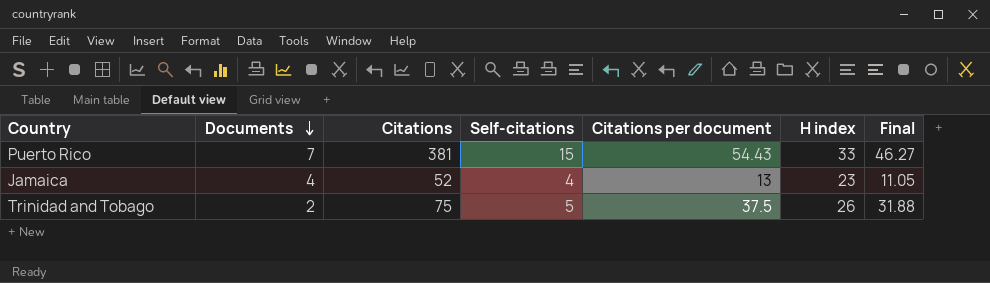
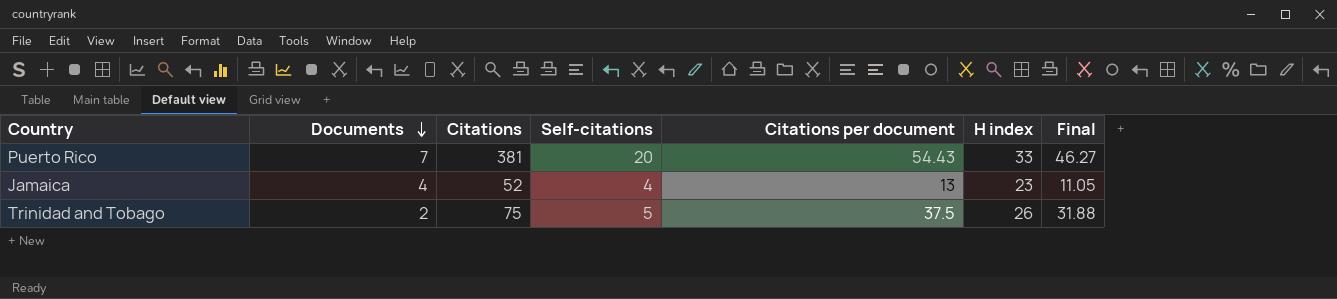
Puerto Rico | Self-citations: 15 -> 20

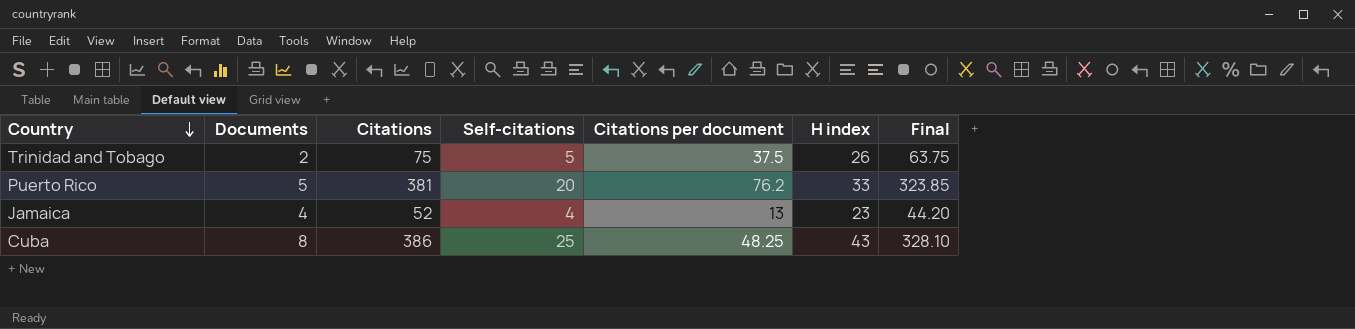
row order: Documents descending -> Country descending
column Final | formula: [Citations per document] * 0.85 -> [Citations] * 0.85
Puerto Rico | Documents: 7 -> 5
Puerto Rico | Citations per document: 54.43 -> 76.2
row Cuba: none -> 8 | 386 | 25 | 48.25 | 43 | 328.10

